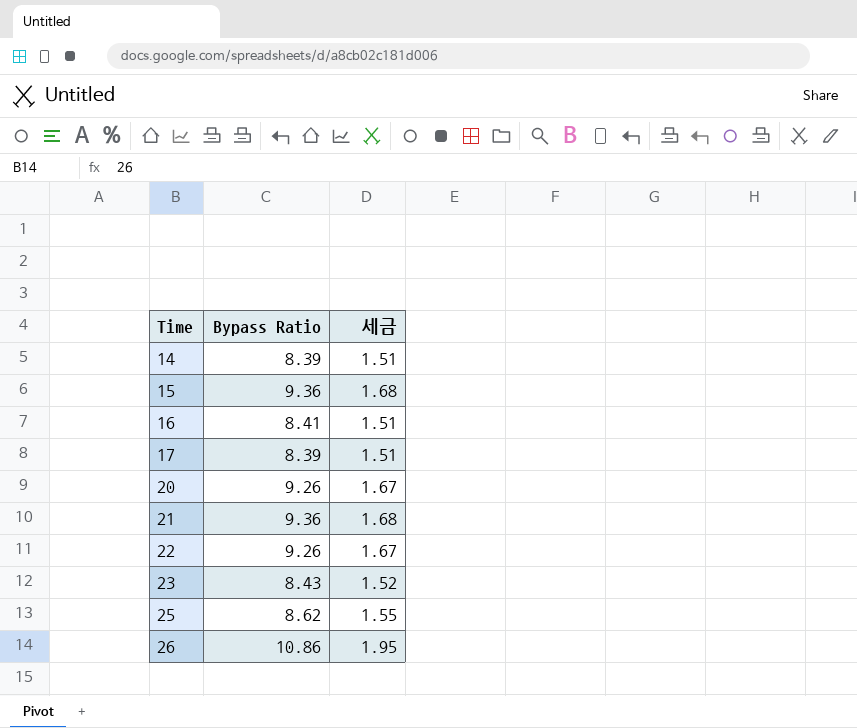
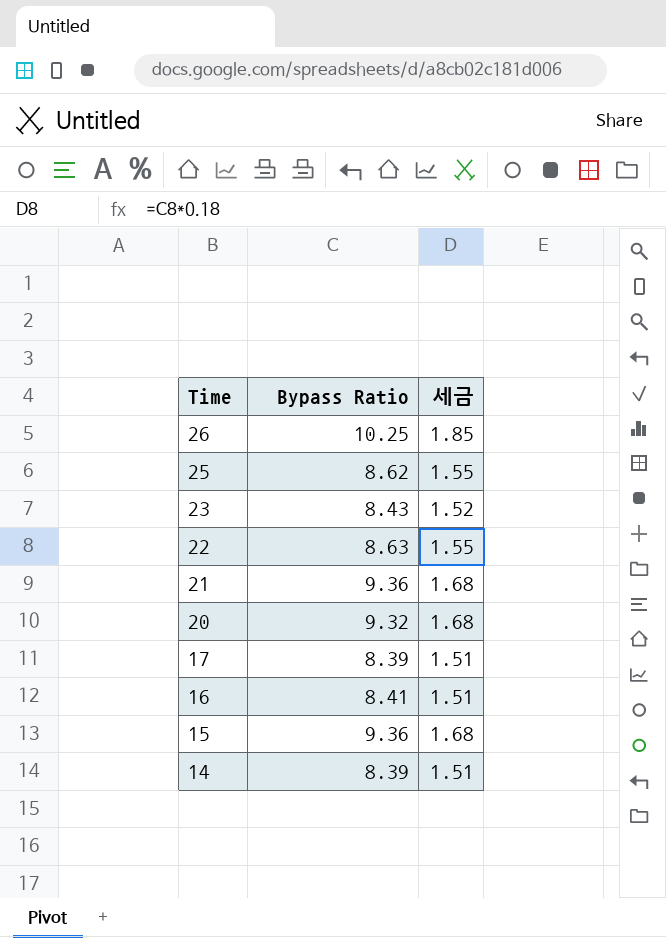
row order: Time ascending -> Time descending
26 | Bypass Ratio: 10.86 -> 10.25
26 | 세금: 1.95 -> 1.85
22 | Bypass Ratio: 9.26 -> 8.63
22 | 세금: 1.67 -> 1.55
20 | Bypass Ratio: 9.26 -> 9.32
20 | 세금: 1.67 -> 1.68

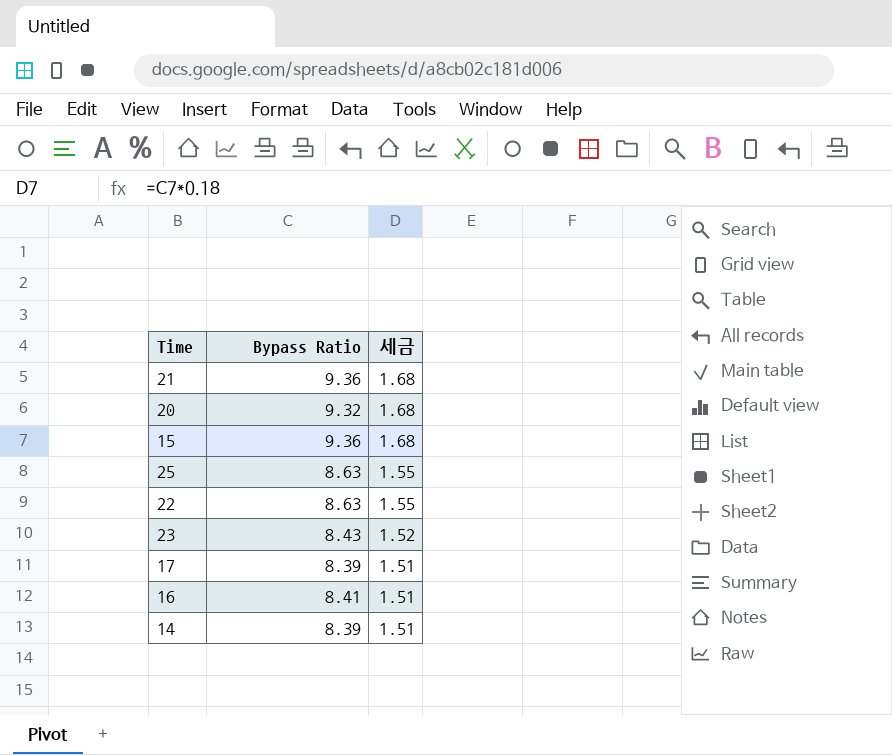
row order: Time descending -> 세금 descending
row 26: 10.25 | 1.85 -> none
25 | Bypass Ratio: 8.62 -> 8.63

